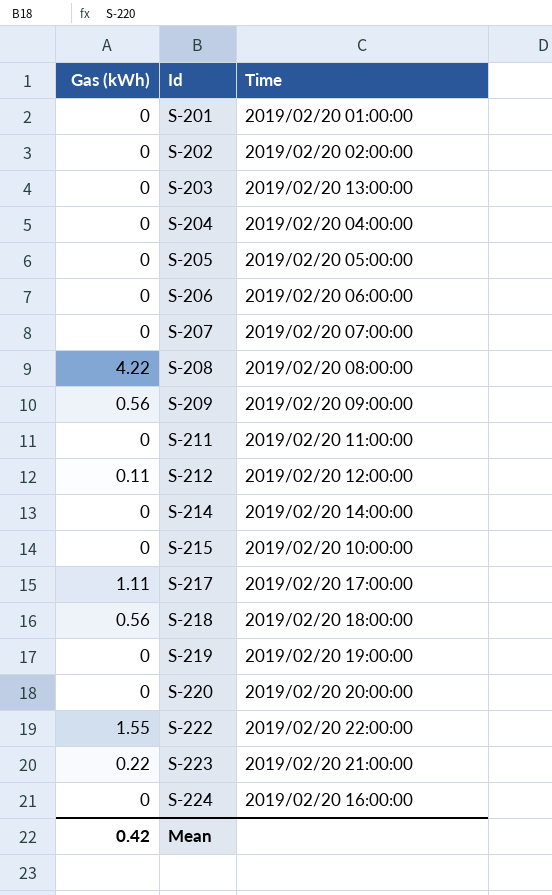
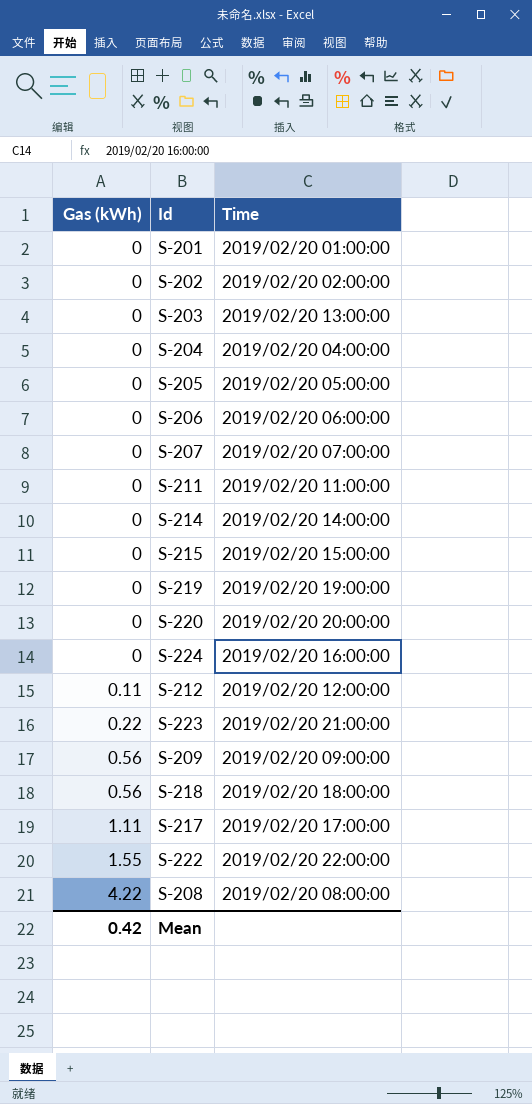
row order: Id ascending -> Gas (kWh) ascending
S-215 | Time: 2019/02/20 10:00:00 -> 2019/02/20 15:00:00

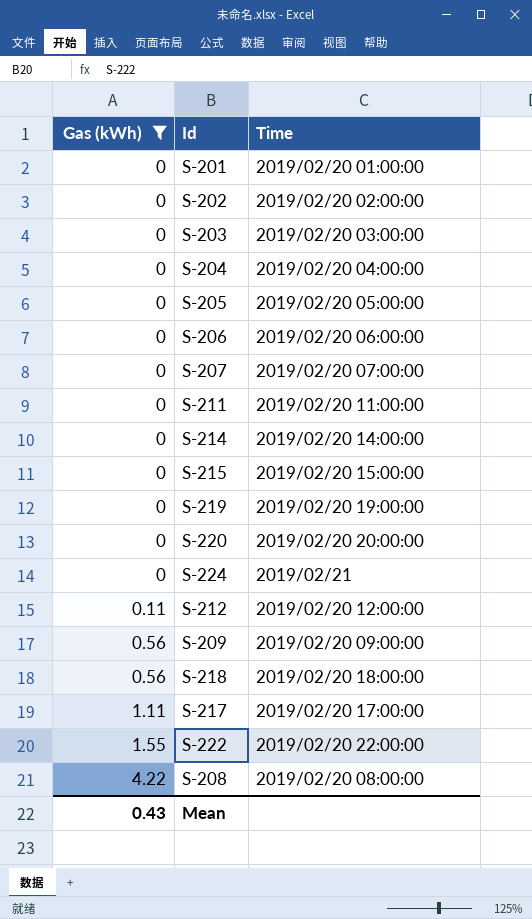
filter: none -> Gas (kWh) != 0.22
S-203 | Time: 2019/02/20 13:00:00 -> 2019/02/20 03:00:00
S-224 | Time: 2019/02/20 16:00:00 -> 2019/02/21
Mean | Gas (kWh): 0.42 -> 0.43

